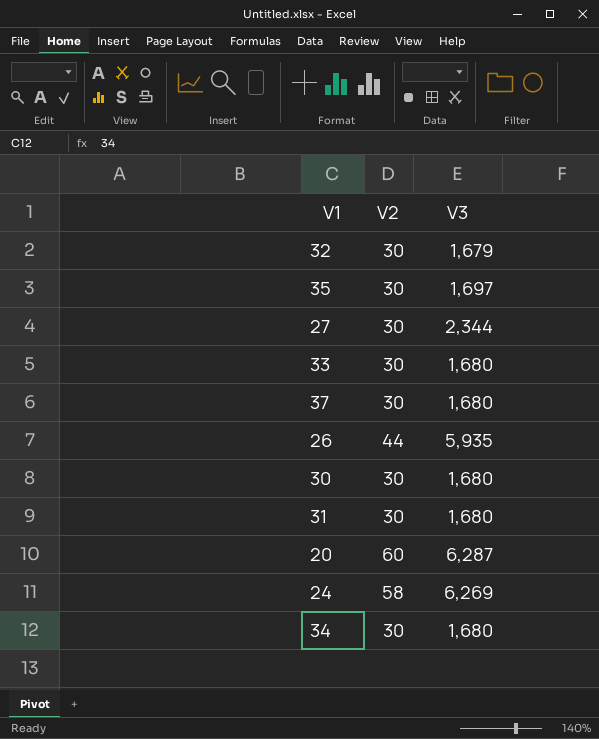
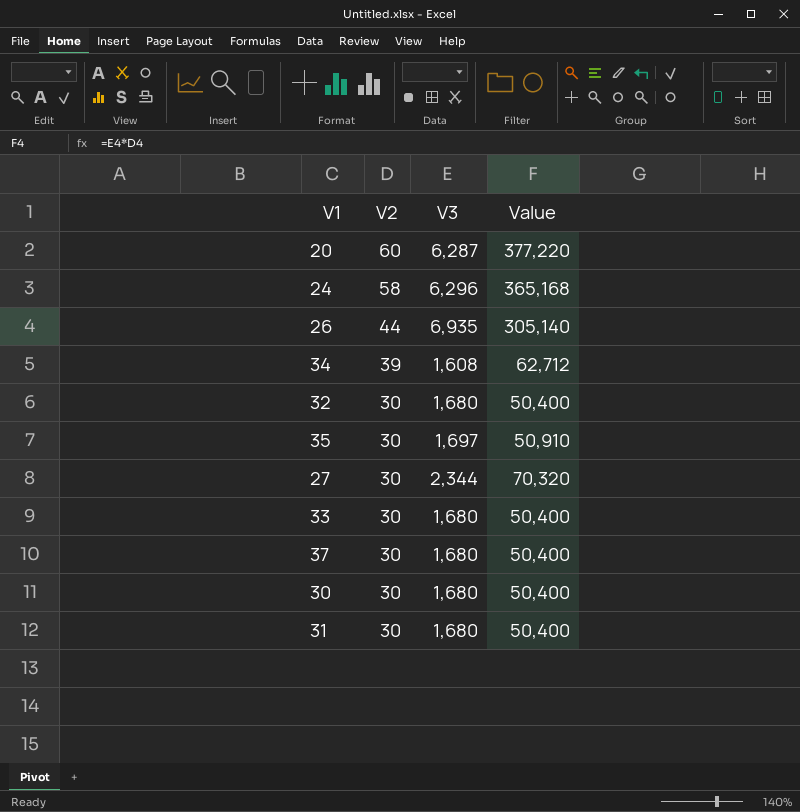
row order: none -> V2 descending
column Value | formula: none -> [V2] * [V3]
24 | V3: 6,269 -> 6,296
26 | V3: 5,935 -> 6,935
34 | V2: 30 -> 39
34 | V3: 1,680 -> 1,608
32 | V3: 1,679 -> 1,680

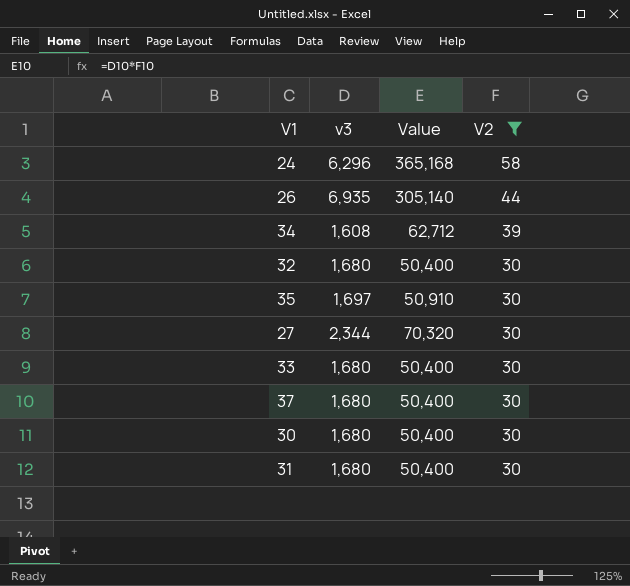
filter: none -> V2 != 60
column name: V3 -> v3
column V2 | position: 2 -> 4

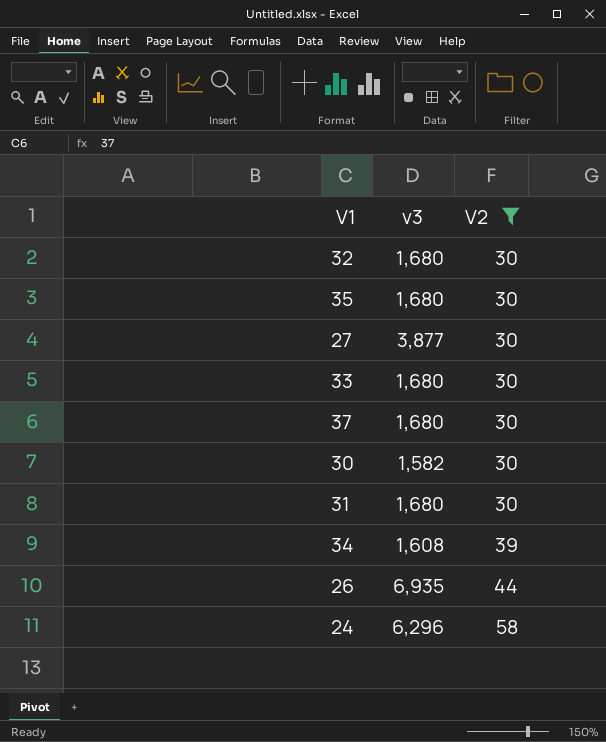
row order: V2 descending -> V2 ascending
column Value | formula: [v3] * [V2] -> none
35 | v3: 1,697 -> 1,680
27 | v3: 2,344 -> 3,877
30 | v3: 1,680 -> 1,582

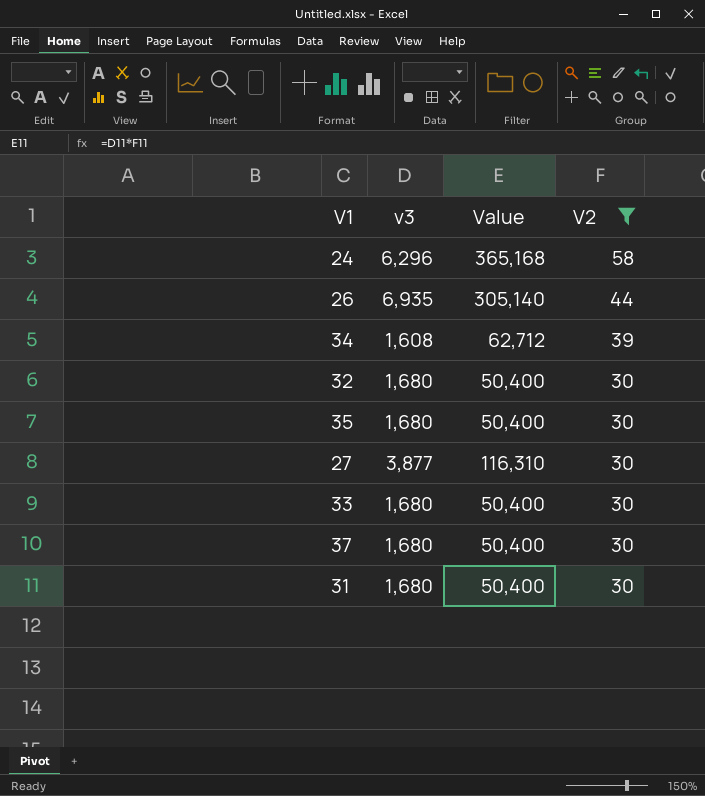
row order: V2 ascending -> V2 descending
column Value | formula: none -> [v3] * [V2]
row 30: 1,582 | 30 -> none

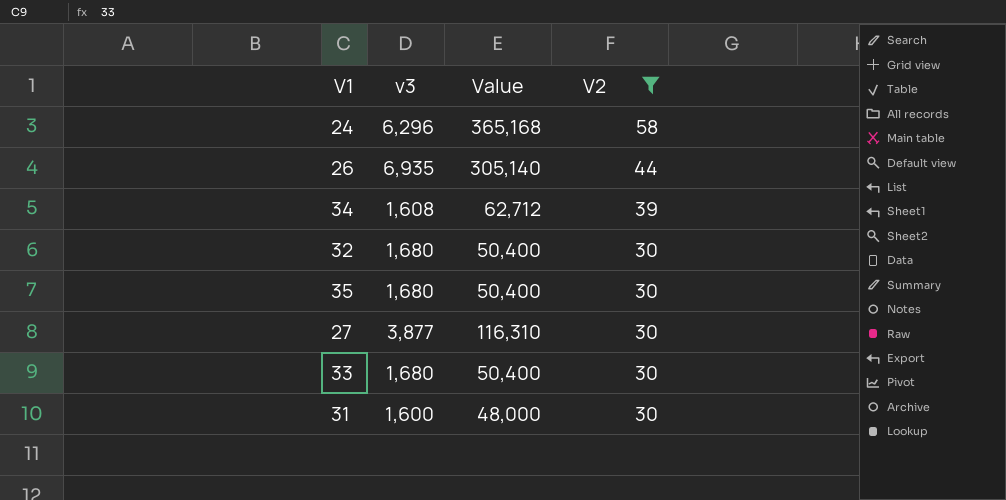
row 37: 1,680 | 50,400 | 30 -> none
31 | v3: 1,680 -> 1,600
31 | Value: 50,400 -> 48,000

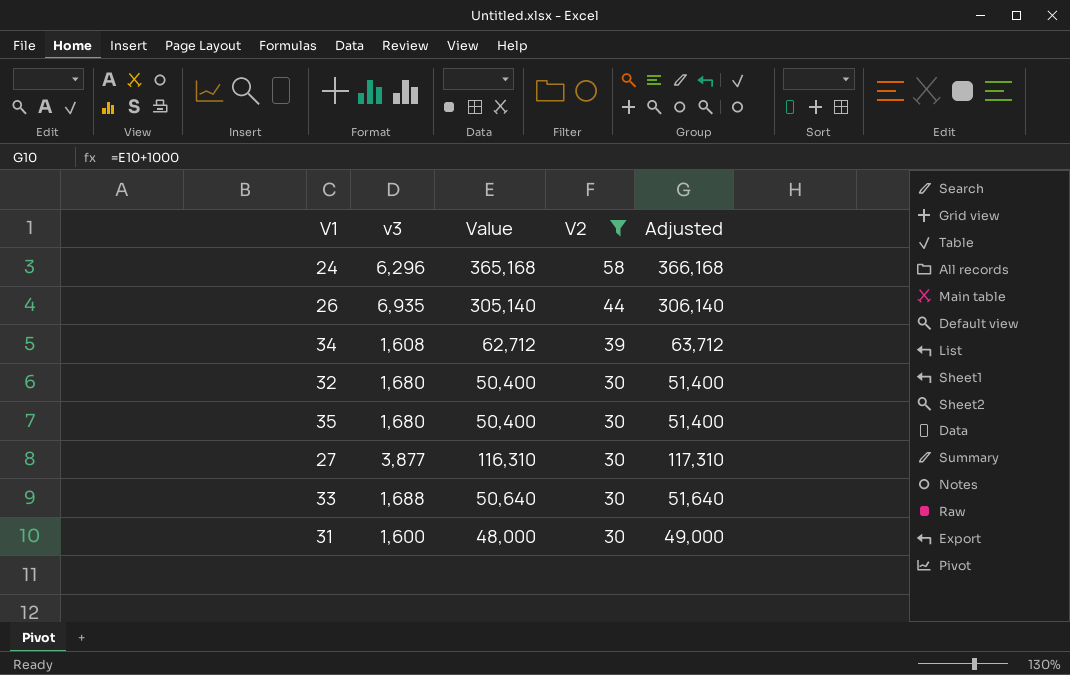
column Adjusted | formula: none -> [Value] + 1000
33 | v3: 1,680 -> 1,688
33 | Value: 50,400 -> 50,640

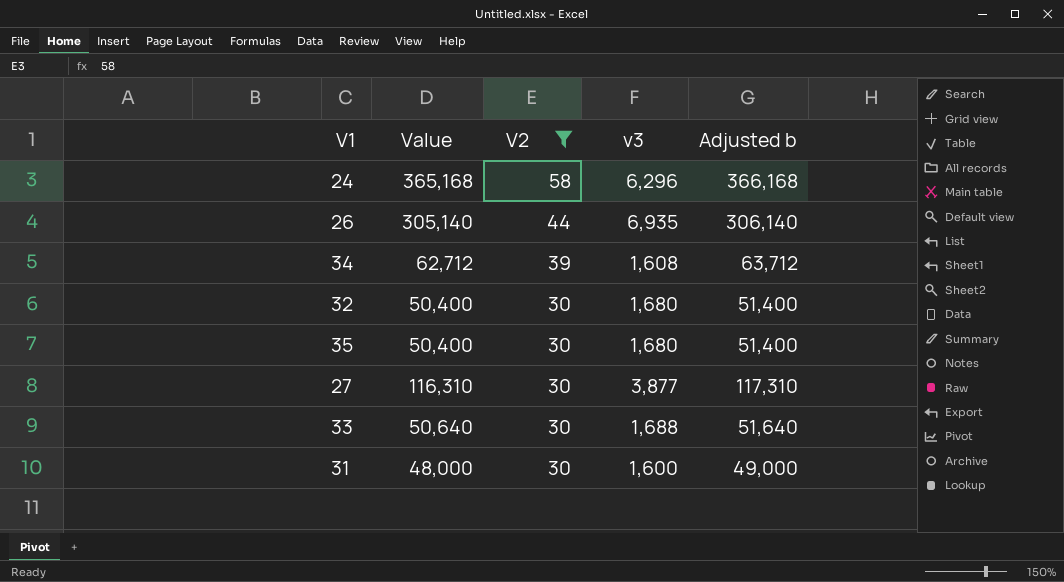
column v3 | position: 2 -> 4
column name: Adjusted -> Adjusted b

